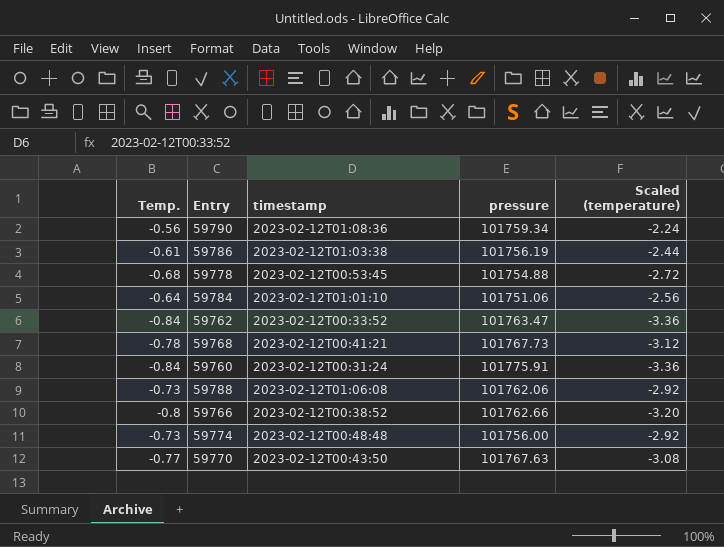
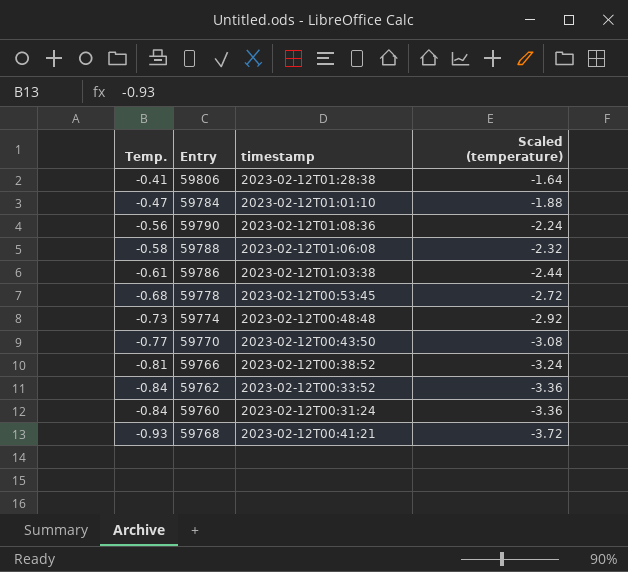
row order: none -> Temp. descending
column pressure | position: 4 -> none
row 59806: none -> -0.41 | 2023-02-12T01:28:38 | -1.64
59784 | Temp.: -0.64 -> -0.47
59784 | Scaled (temperature): -2.56 -> -1.88
59788 | Temp.: -0.73 -> -0.58
59788 | Scaled (temperature): -2.92 -> -2.32
59766 | Temp.: -0.8 -> -0.81
59766 | Scaled (temperature): -3.20 -> -3.24
59768 | Temp.: -0.78 -> -0.93
59768 | Scaled (temperature): -3.12 -> -3.72

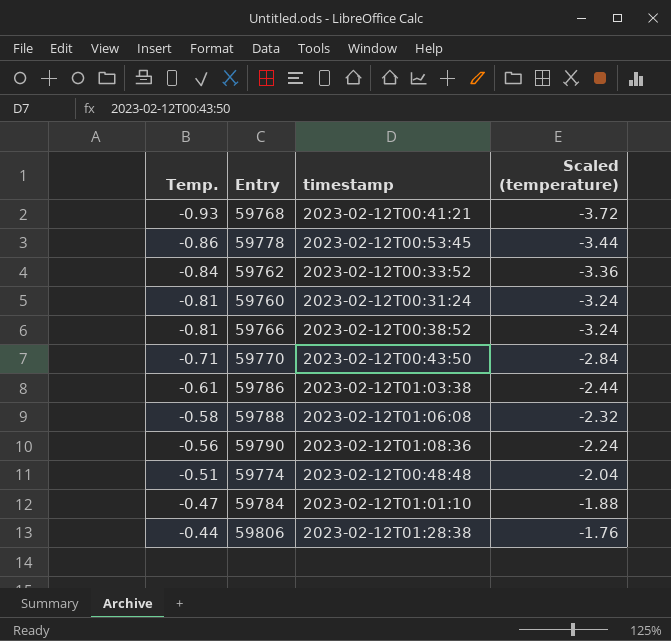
row order: Temp. descending -> Temp. ascending
59778 | Temp.: -0.68 -> -0.86
59778 | Scaled (temperature): -2.72 -> -3.44
59760 | Temp.: -0.84 -> -0.81
59760 | Scaled (temperature): -3.36 -> -3.24
59770 | Temp.: -0.77 -> -0.71
59770 | Scaled (temperature): -3.08 -> -2.84
59774 | Temp.: -0.73 -> -0.51
59774 | Scaled (temperature): -2.92 -> -2.04
59806 | Temp.: -0.41 -> -0.44
59806 | Scaled (temperature): -1.64 -> -1.76

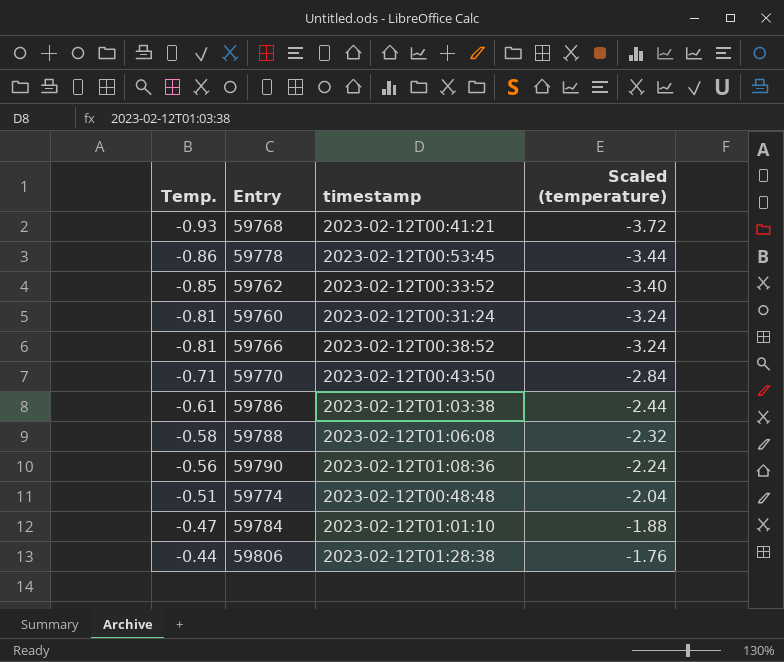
59762 | Temp.: -0.84 -> -0.85
59762 | Scaled (temperature): -3.36 -> -3.40

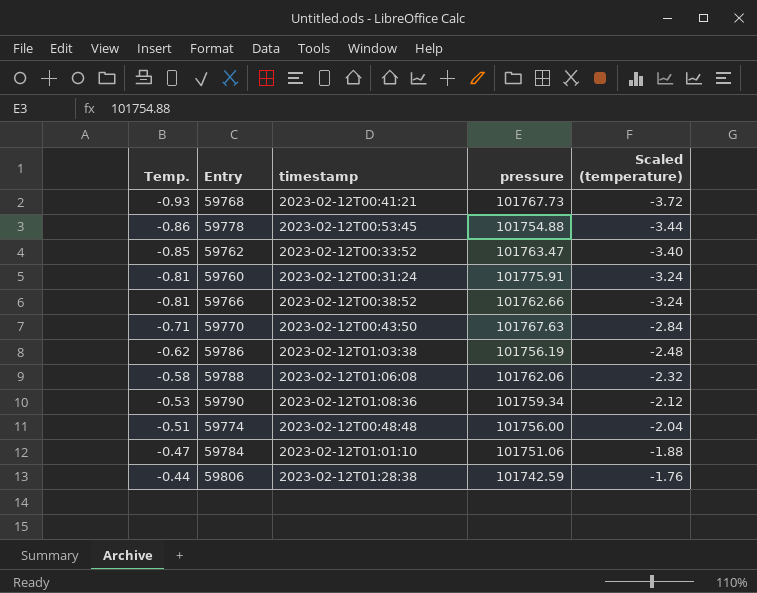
column pressure | position: none -> 4
59786 | Temp.: -0.61 -> -0.62
59786 | Scaled (temperature): -2.44 -> -2.48
59790 | Temp.: -0.56 -> -0.53
59790 | Scaled (temperature): -2.24 -> -2.12

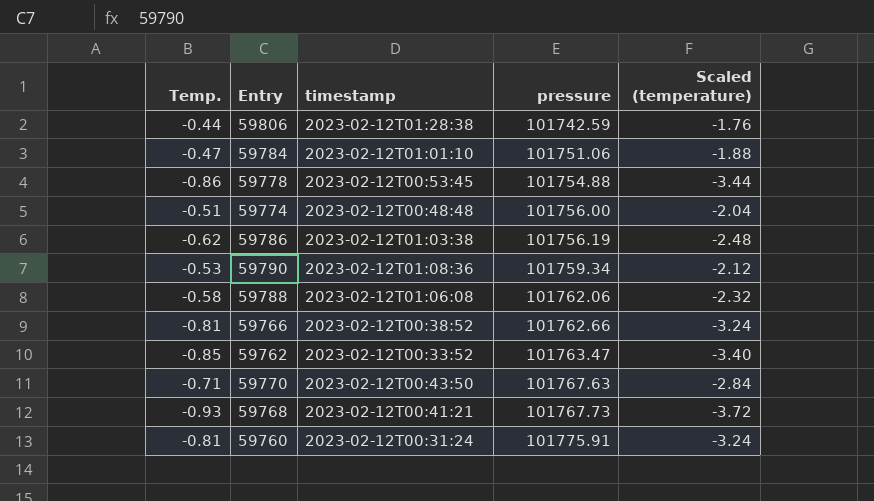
row order: Temp. ascending -> pressure ascending

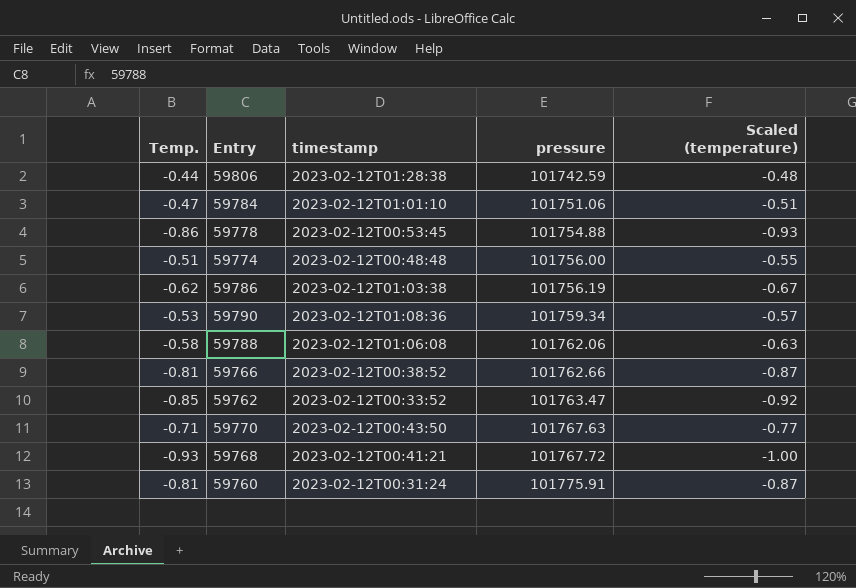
column Scaled (temperature) | formula: [Temp.] * 4 -> [Temp.] * 1.08
59768 | pressure: 101767.73 -> 101767.72

